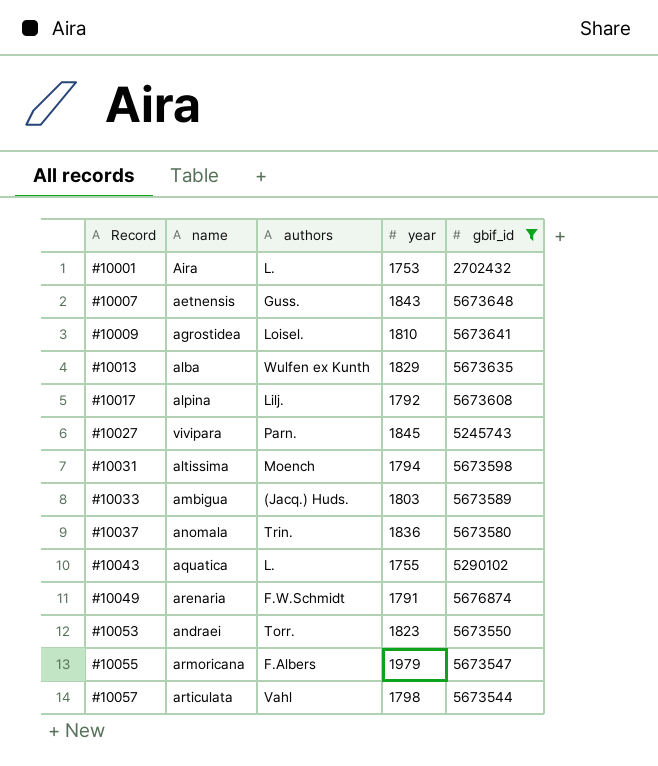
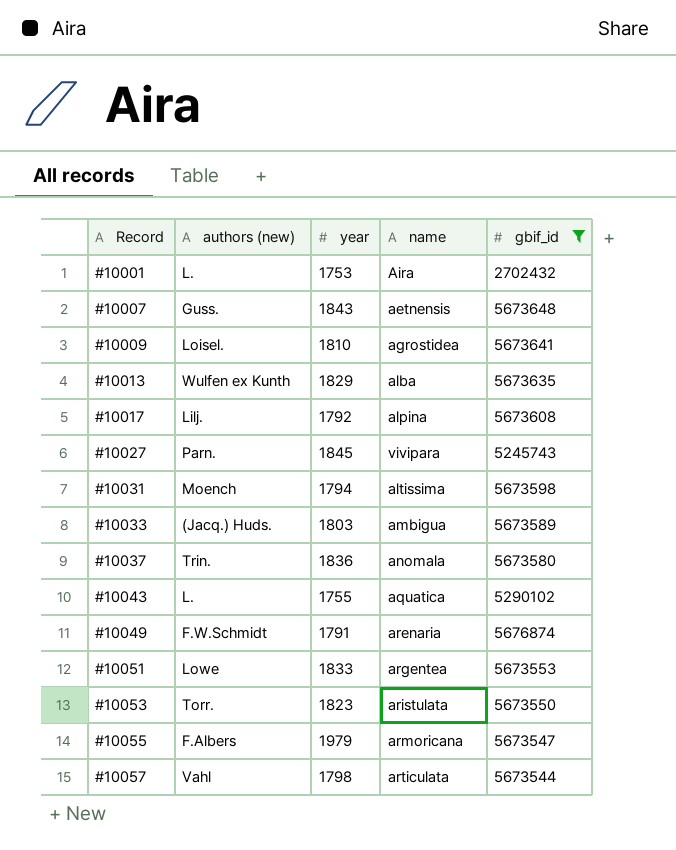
column name: authors -> authors (new)
column name | position: 2 -> 4
row #10051: none -> Lowe | 1833 | argentea | 5673553
#10053 | name: andraei -> aristulata

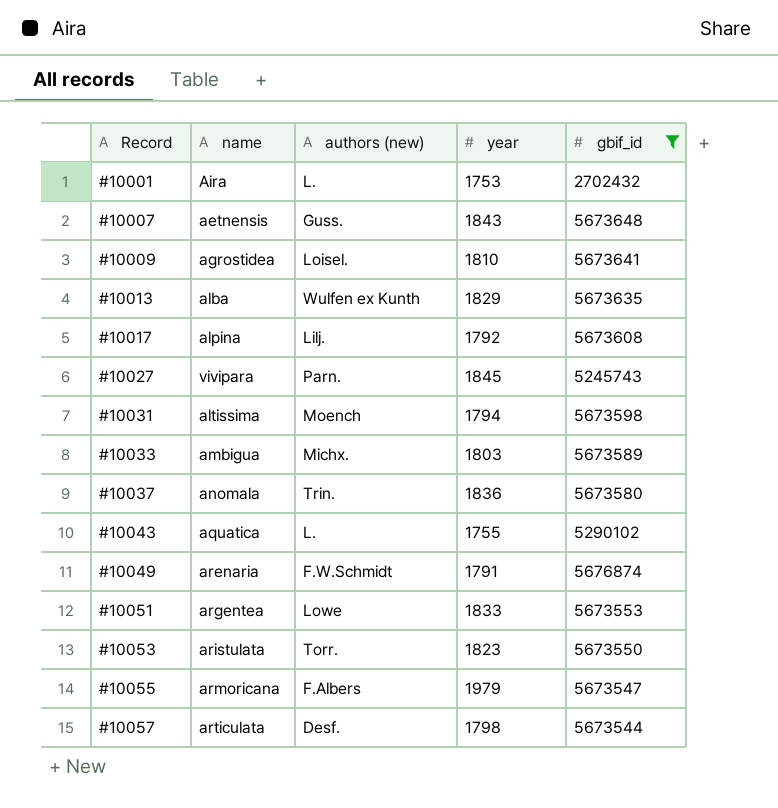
column name | position: 4 -> 2
#10033 | authors (new): (Jacq.) Huds. -> Michx.
#10057 | authors (new): Vahl -> Desf.

